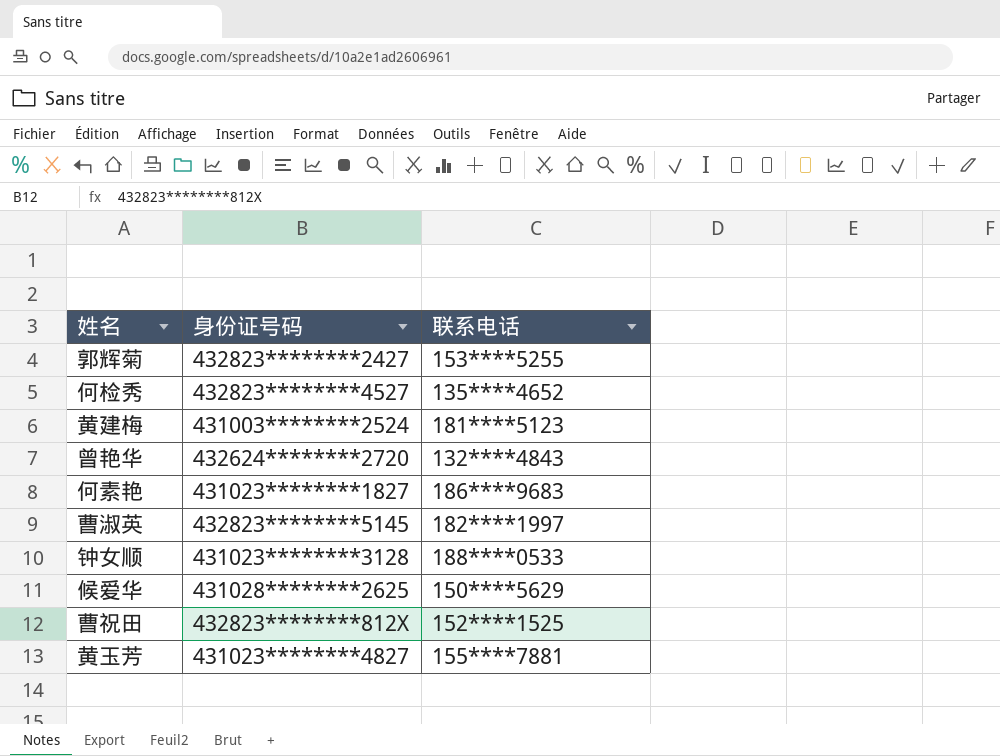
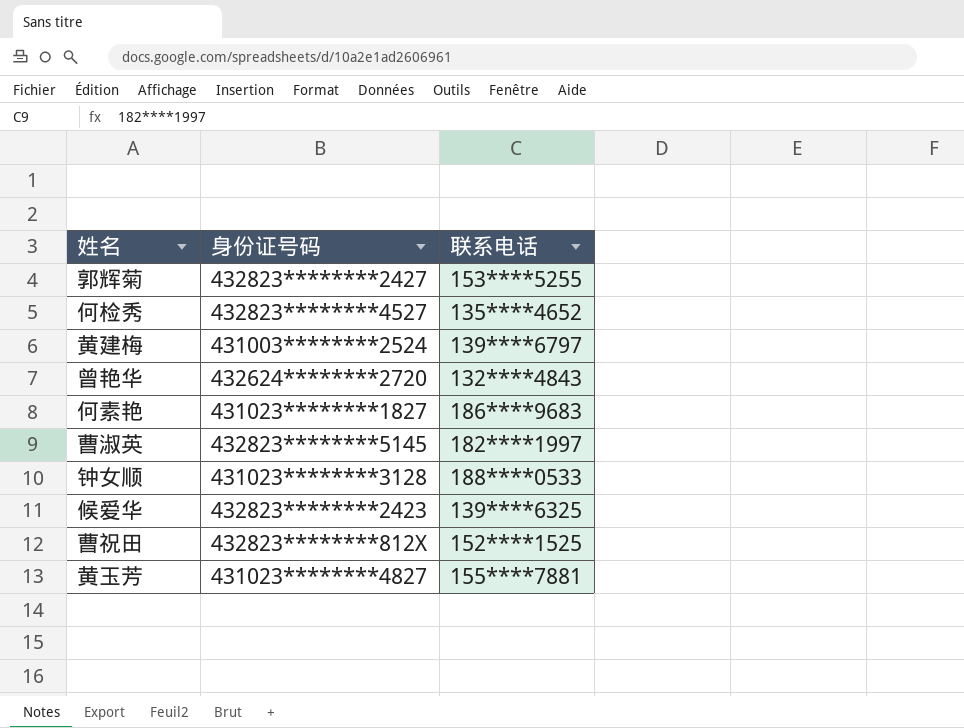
黄建梅 | 联系电话: 181****5123 -> 139****6797
候爱华 | 身份证号码: 431028********2625 -> 432823********2423
候爱华 | 联系电话: 150****5629 -> 139****6325

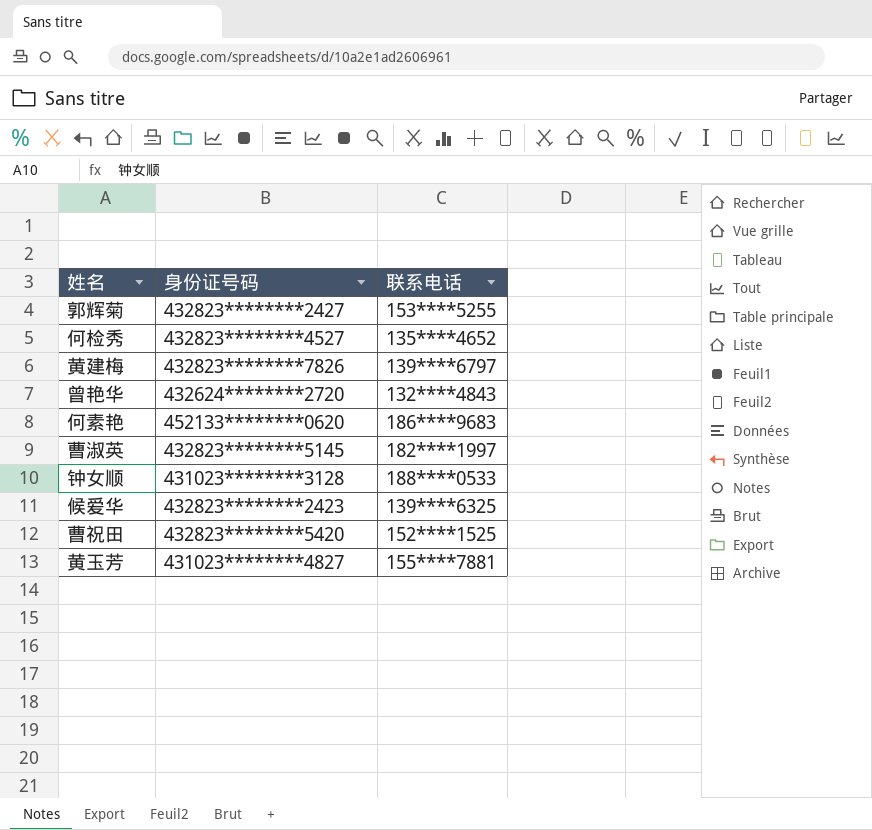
黄建梅 | 身份证号码: 431003********2524 -> 432823********7826
何素艳 | 身份证号码: 431023********1827 -> 452133********0620
曹祝田 | 身份证号码: 432823********812X -> 432823********5420

